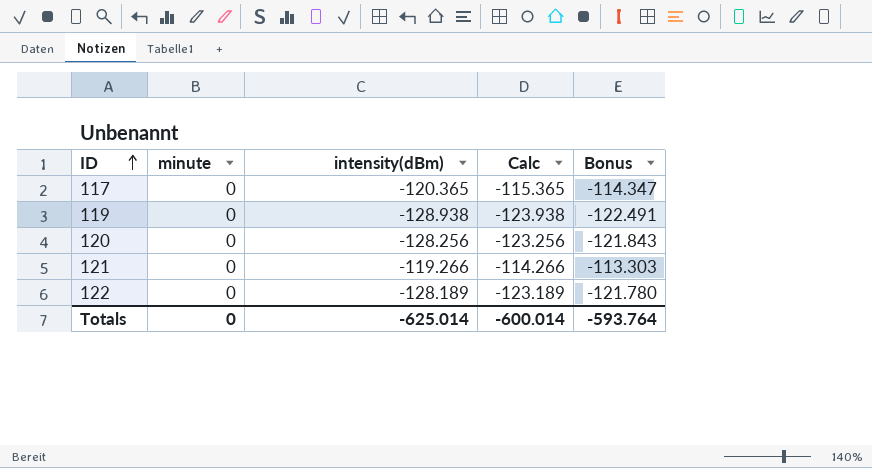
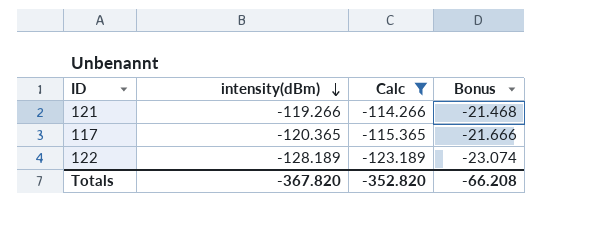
filter: none -> Calc >= -123.189
row order: ID ascending -> intensity(dBm) descending
column minute | position: 2 -> none
column Bonus | formula: [intensity(dBm)] * 0.95 -> [intensity(dBm)] * 0.18
Totals | intensity(dBm): -625.014 -> -367.820
Totals | Calc: -600.014 -> -352.820
Totals | Bonus: -593.764 -> -66.208

